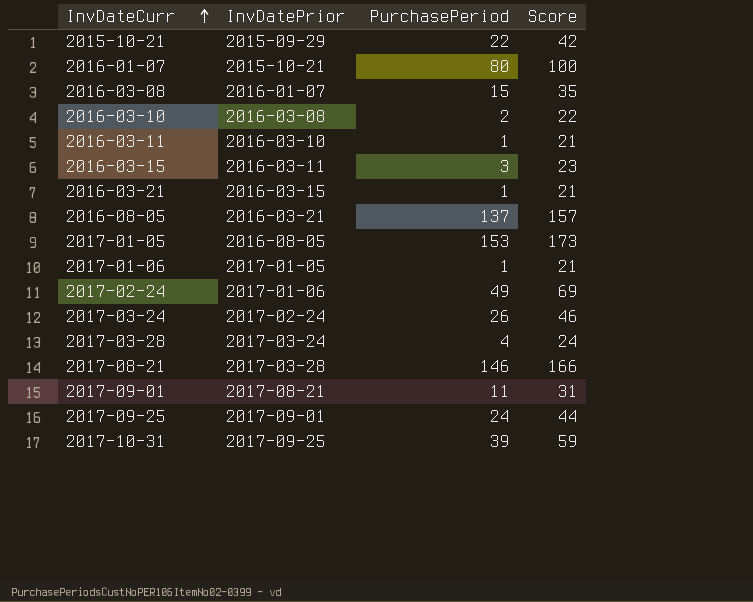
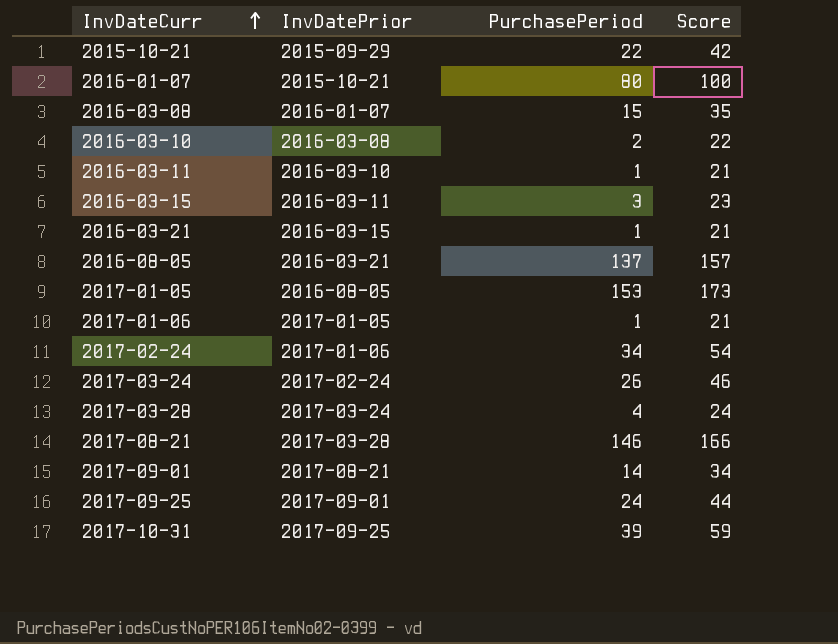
2017-02-24 | PurchasePeriod: 49 -> 34
2017-02-24 | Score: 69 -> 54
2017-09-01 | PurchasePeriod: 11 -> 14
2017-09-01 | Score: 31 -> 34

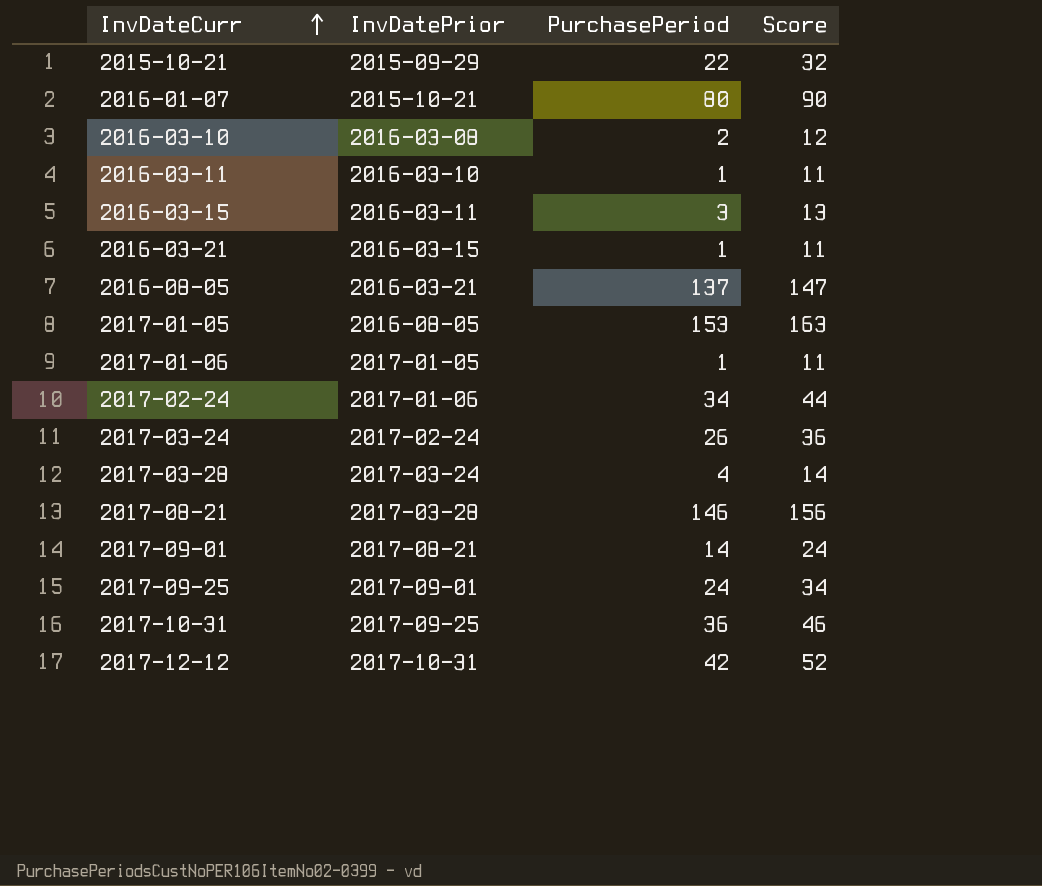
column Score | formula: [PurchasePeriod] + 20 -> [PurchasePeriod] + 10
row 2016-03-08: 2016-01-07 | 15 | 35 -> none
2017-10-31 | PurchasePeriod: 39 -> 36
row 2017-12-12: none -> 2017-10-31 | 42 | 52

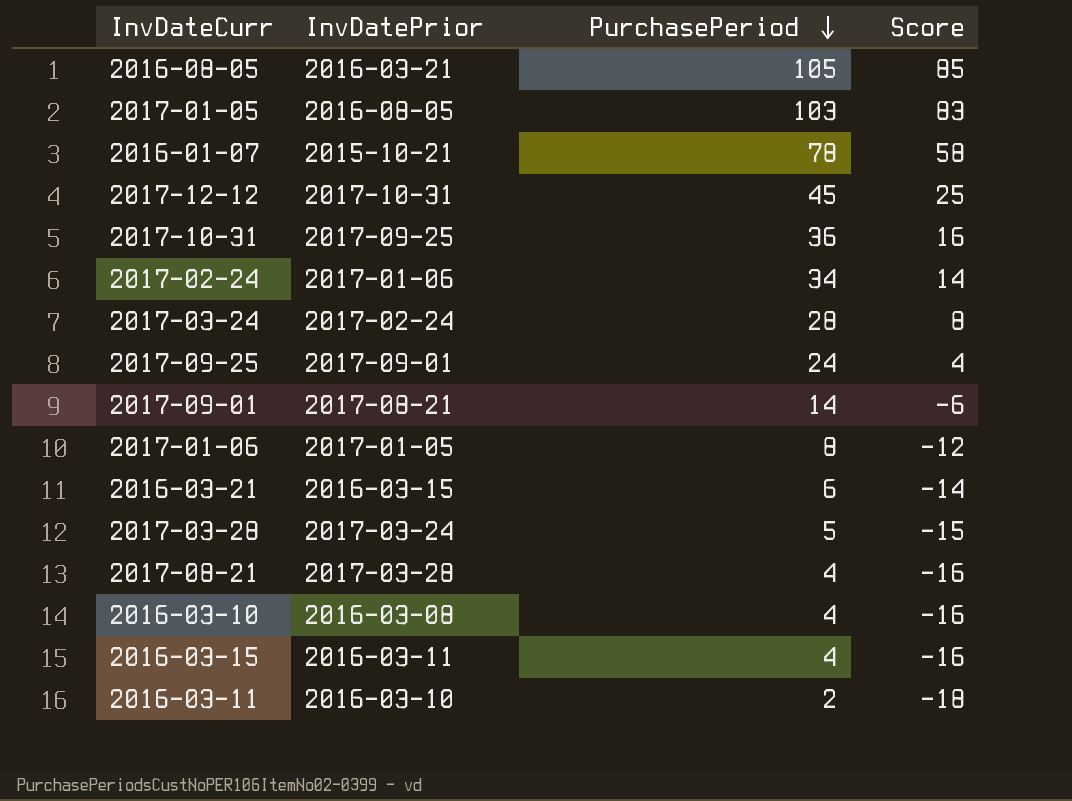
row order: InvDateCurr ascending -> PurchasePeriod descending
column Score | formula: [PurchasePeriod] + 10 -> [PurchasePeriod] - 20
row 2015-10-21: 2015-09-29 | 22 | 32 -> none
2016-08-05 | PurchasePeriod: 137 -> 105
2017-01-05 | PurchasePeriod: 153 -> 103
2016-01-07 | PurchasePeriod: 80 -> 78
2017-12-12 | PurchasePeriod: 42 -> 45
2017-03-24 | PurchasePeriod: 26 -> 28
2017-01-06 | PurchasePeriod: 1 -> 8
2016-03-21 | PurchasePeriod: 1 -> 6
2017-03-28 | PurchasePeriod: 4 -> 5
2017-08-21 | PurchasePeriod: 146 -> 4
2016-03-10 | PurchasePeriod: 2 -> 4
2016-03-15 | PurchasePeriod: 3 -> 4
2016-03-11 | PurchasePeriod: 1 -> 2

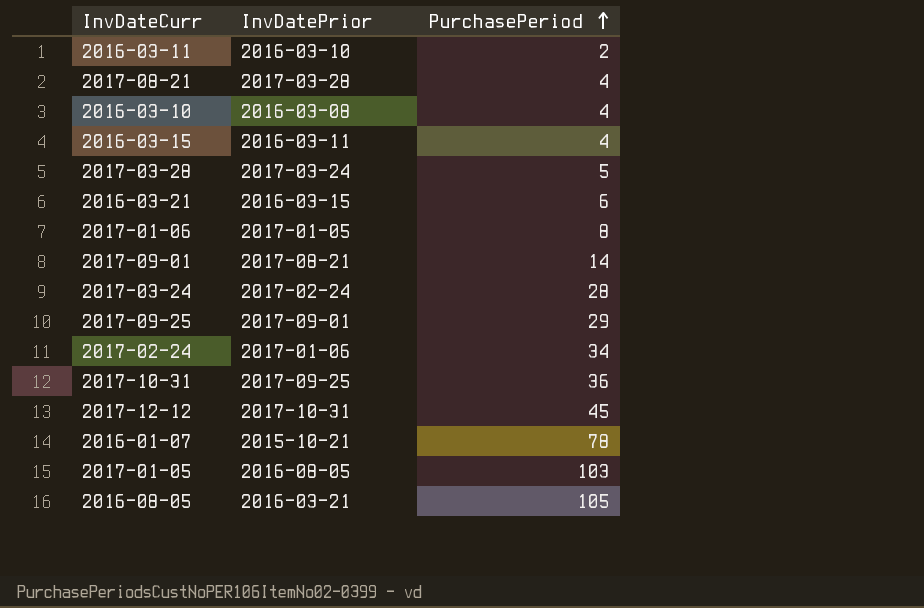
row order: PurchasePeriod descending -> PurchasePeriod ascending
column Score | formula: [PurchasePeriod] - 20 -> none
2017-09-25 | PurchasePeriod: 24 -> 29

